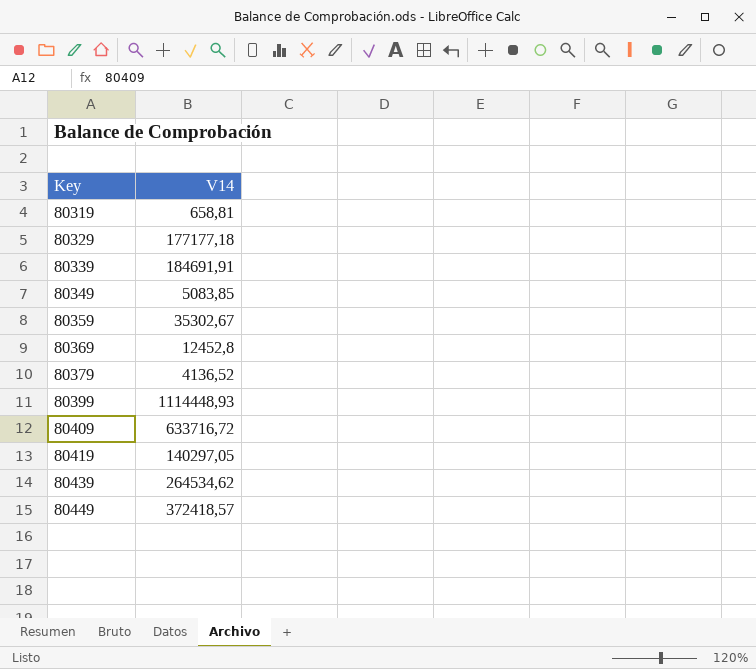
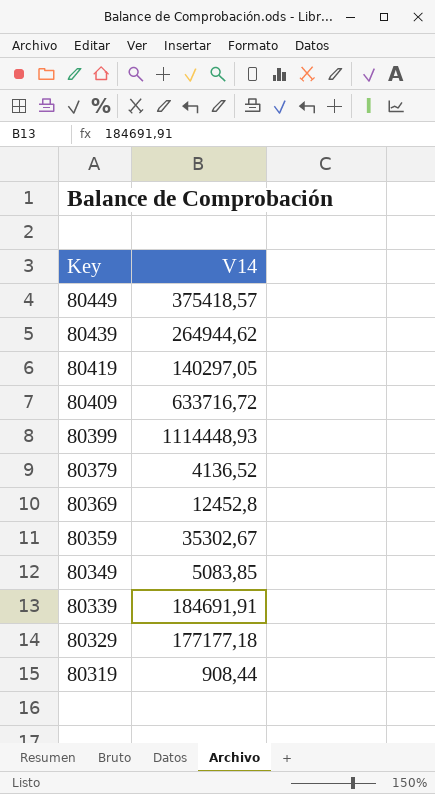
row order: Key ascending -> Key descending
80449 | V14: 372418,57 -> 375418,57
80439 | V14: 264534,62 -> 264944,62
80319 | V14: 658,81 -> 908,44

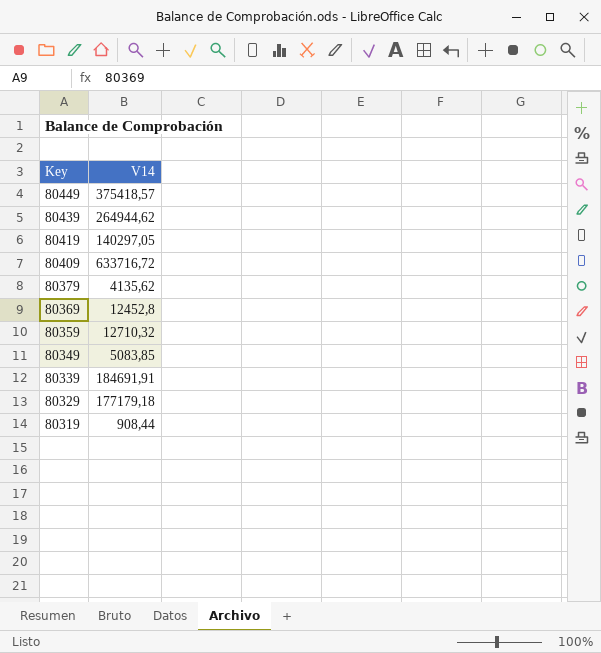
row 80399: 1114448,93 -> none
80379 | V14: 4136,52 -> 4135,62
80359 | V14: 35302,67 -> 12710,32
80329 | V14: 177177,18 -> 177179,18

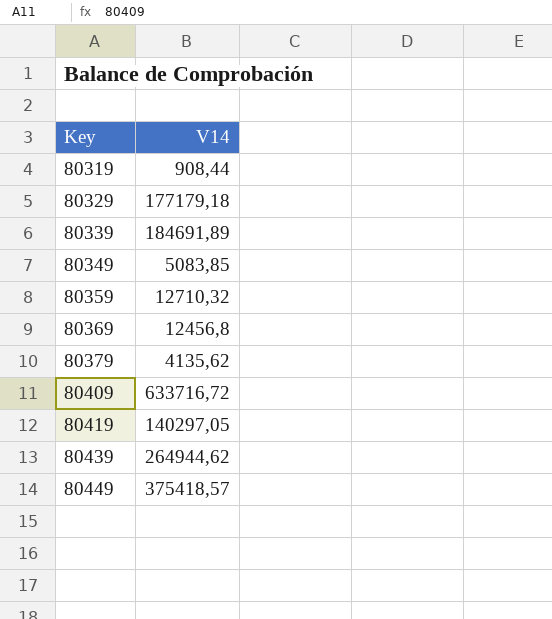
row order: Key descending -> Key ascending
80339 | V14: 184691,91 -> 184691,89
80369 | V14: 12452,8 -> 12456,8

